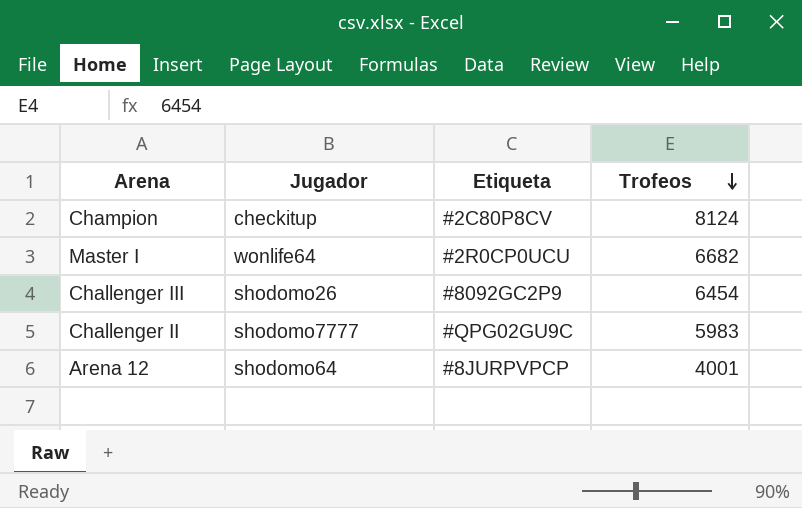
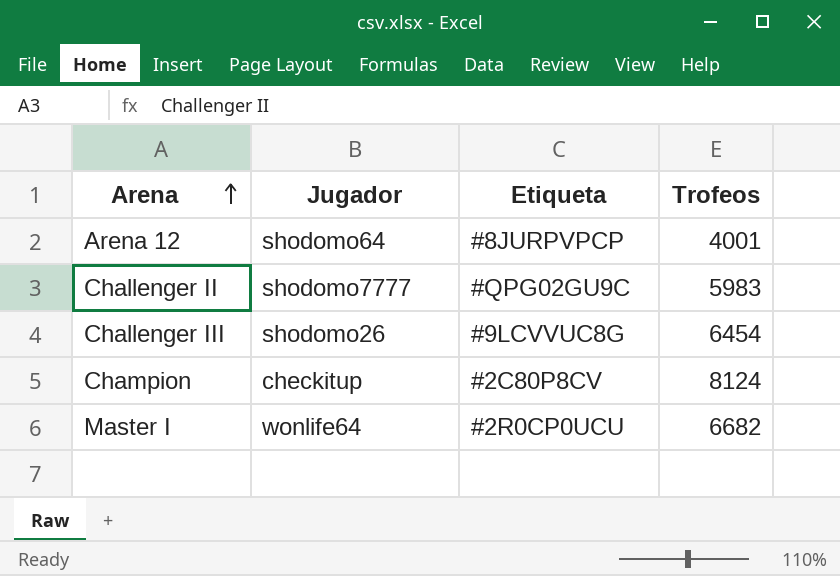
row order: Trofeos descending -> Arena ascending
Challenger III | Etiqueta: #8092GC2P9 -> #9LCVVUC8G

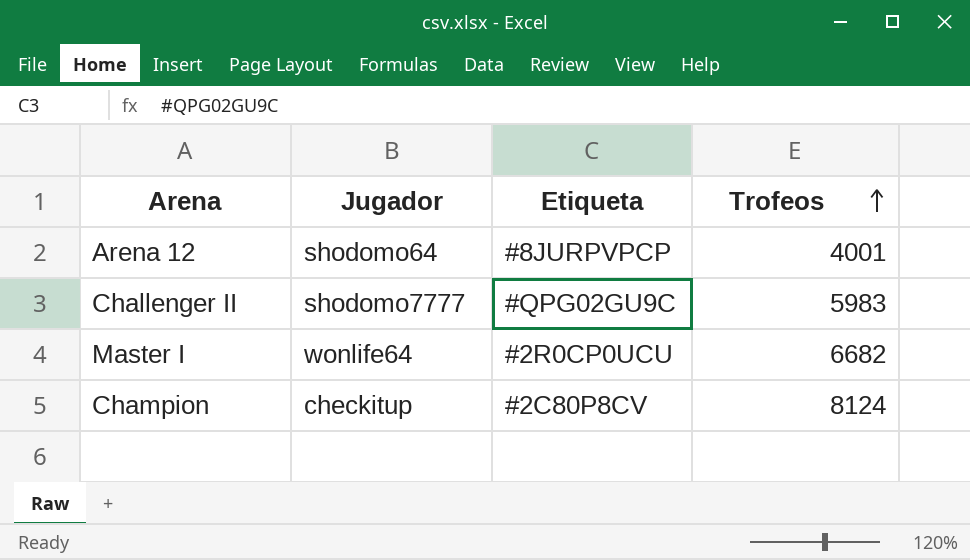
row order: Arena ascending -> Trofeos ascending
row Challenger III: shodomo26 | #9LCVVUC8G | 6454 -> none

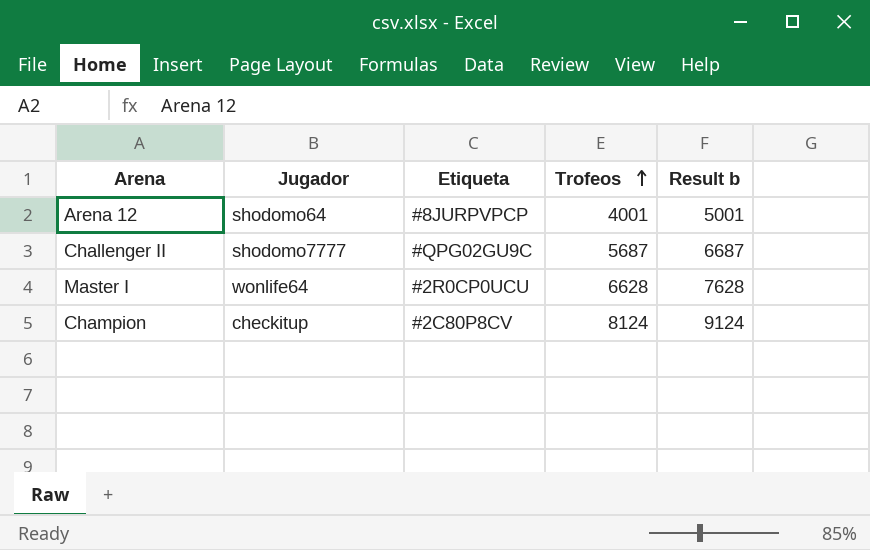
column Result b | formula: none -> [Trofeos] + 1000
Challenger II | Trofeos: 5983 -> 5687
Master I | Trofeos: 6682 -> 6628

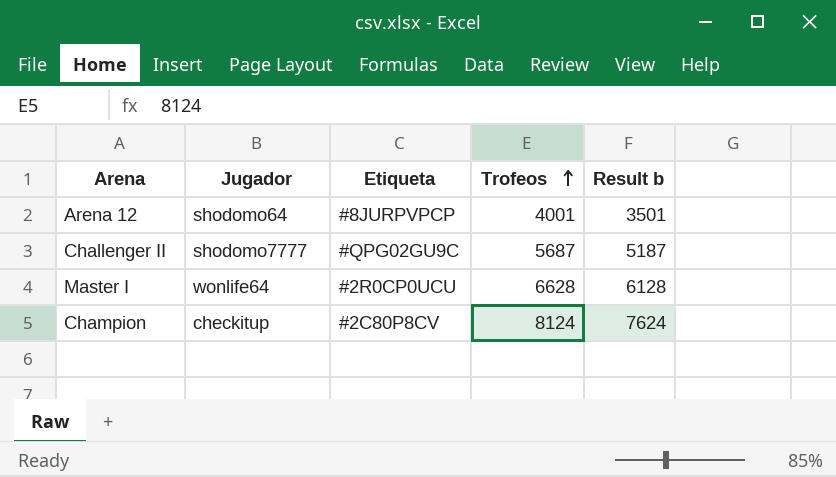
column Result b | formula: [Trofeos] + 1000 -> [Trofeos] - 500

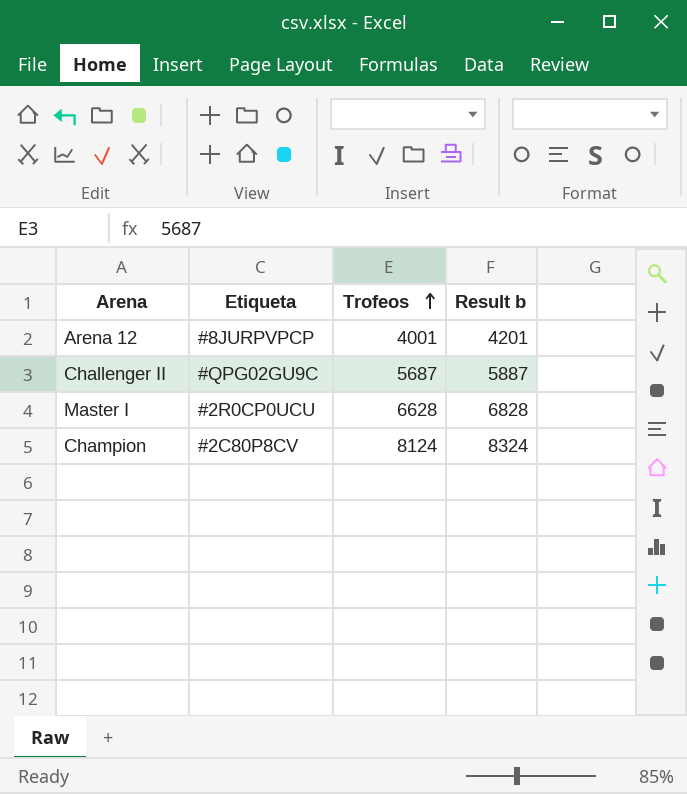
column Jugador | position: 2 -> none
column Result b | formula: [Trofeos] - 500 -> [Trofeos] + 200

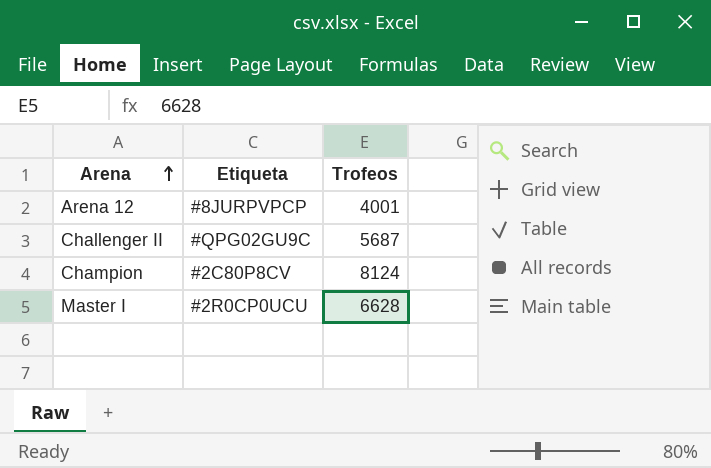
row order: Trofeos ascending -> Arena ascending
column Result b | formula: [Trofeos] + 200 -> none

